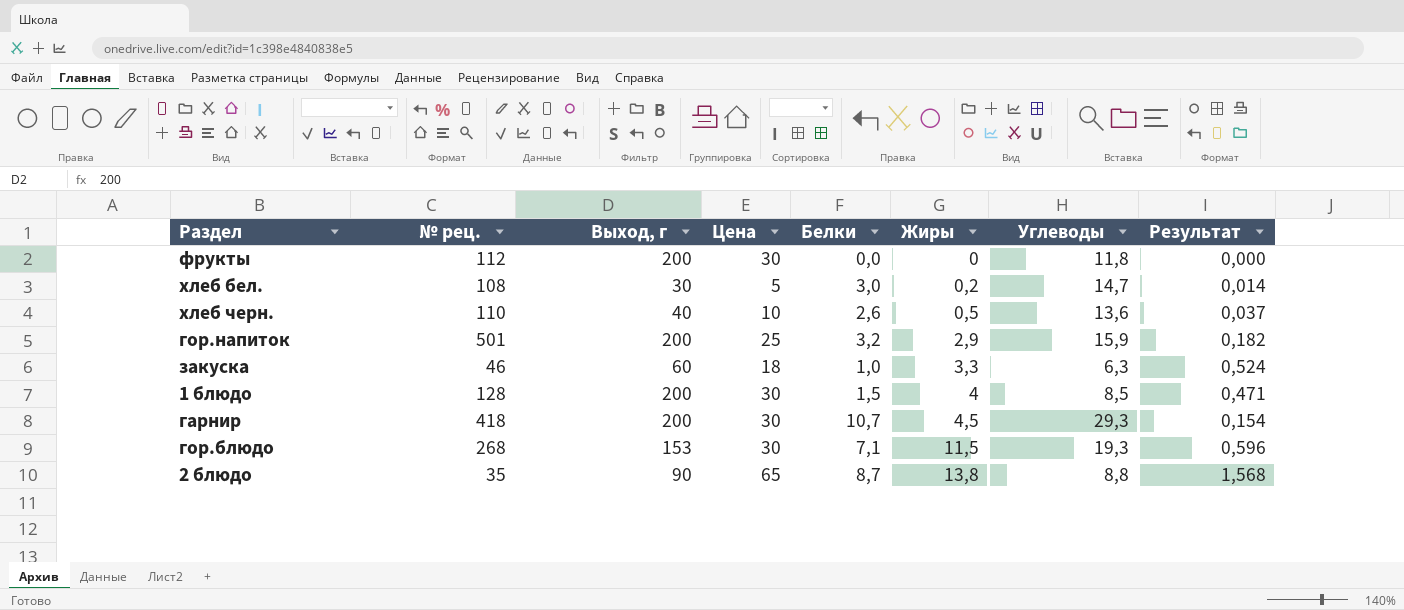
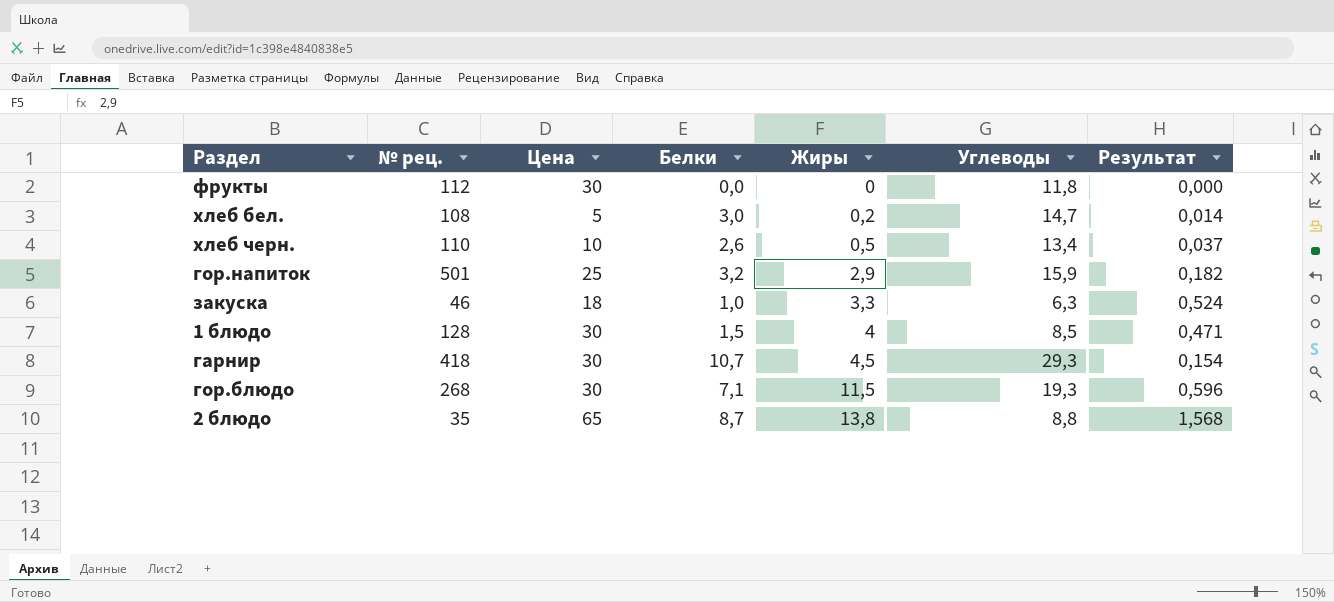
column Выход, г | position: 3 -> none
хлеб черн. | Углеводы: 13,6 -> 13,4

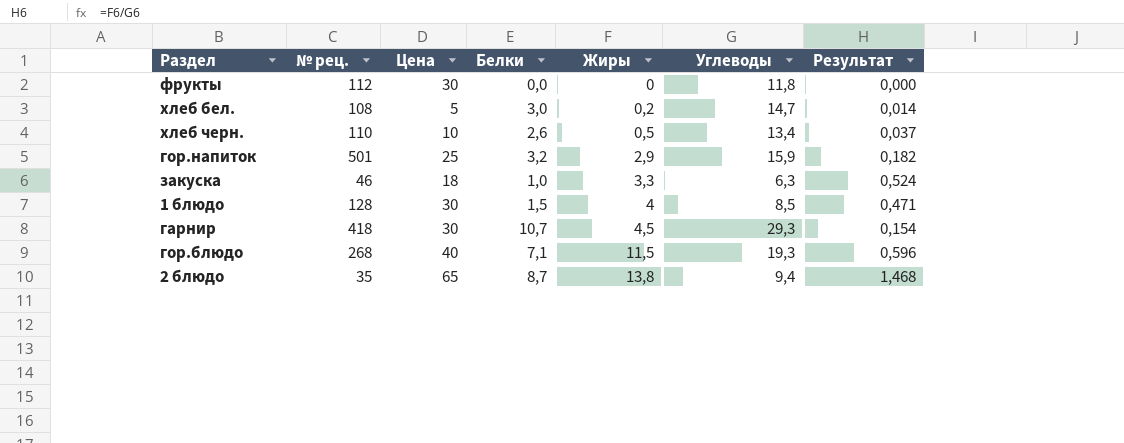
гор.блюдо | Цена: 30 -> 40
2 блюдо | Углеводы: 8,8 -> 9,4
2 блюдо | Результат: 1,568 -> 1,468

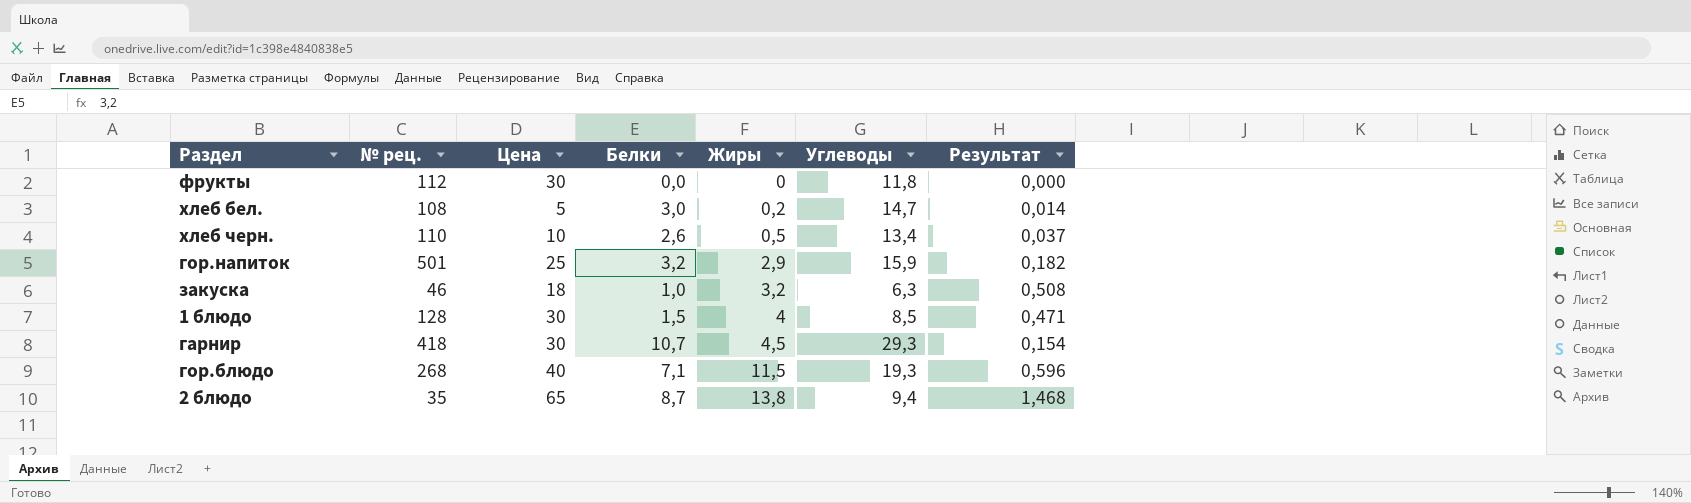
закуска | Жиры: 3,3 -> 3,2
закуска | Результат: 0,524 -> 0,508

